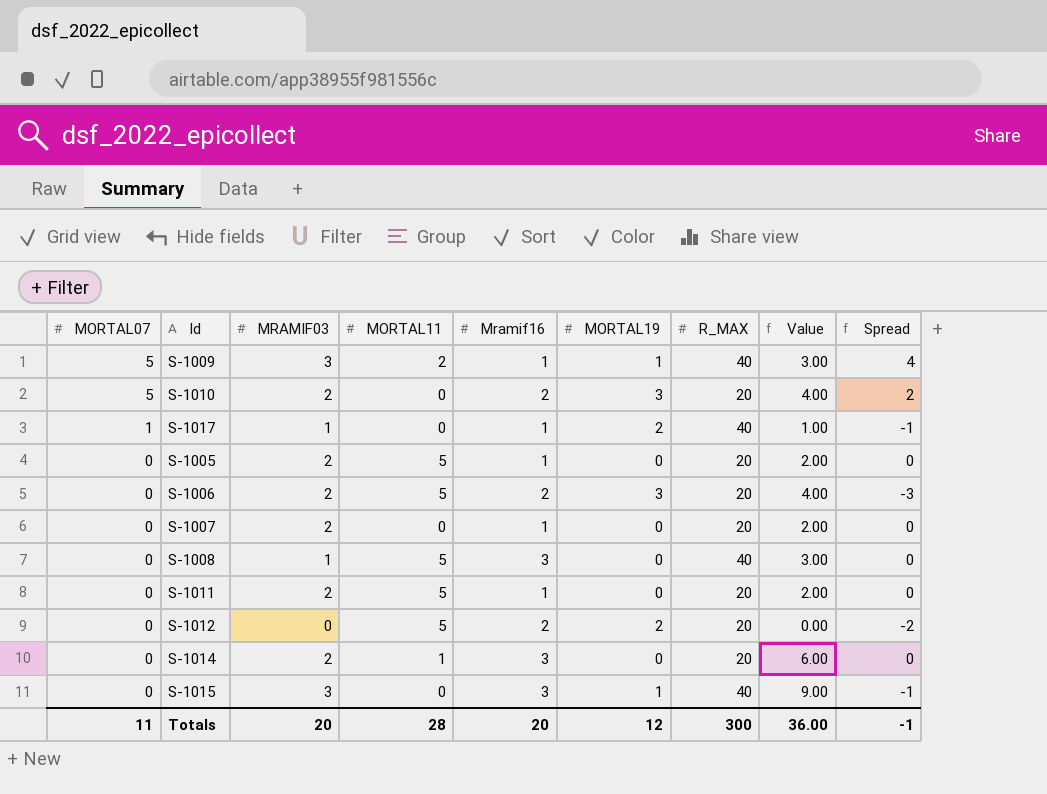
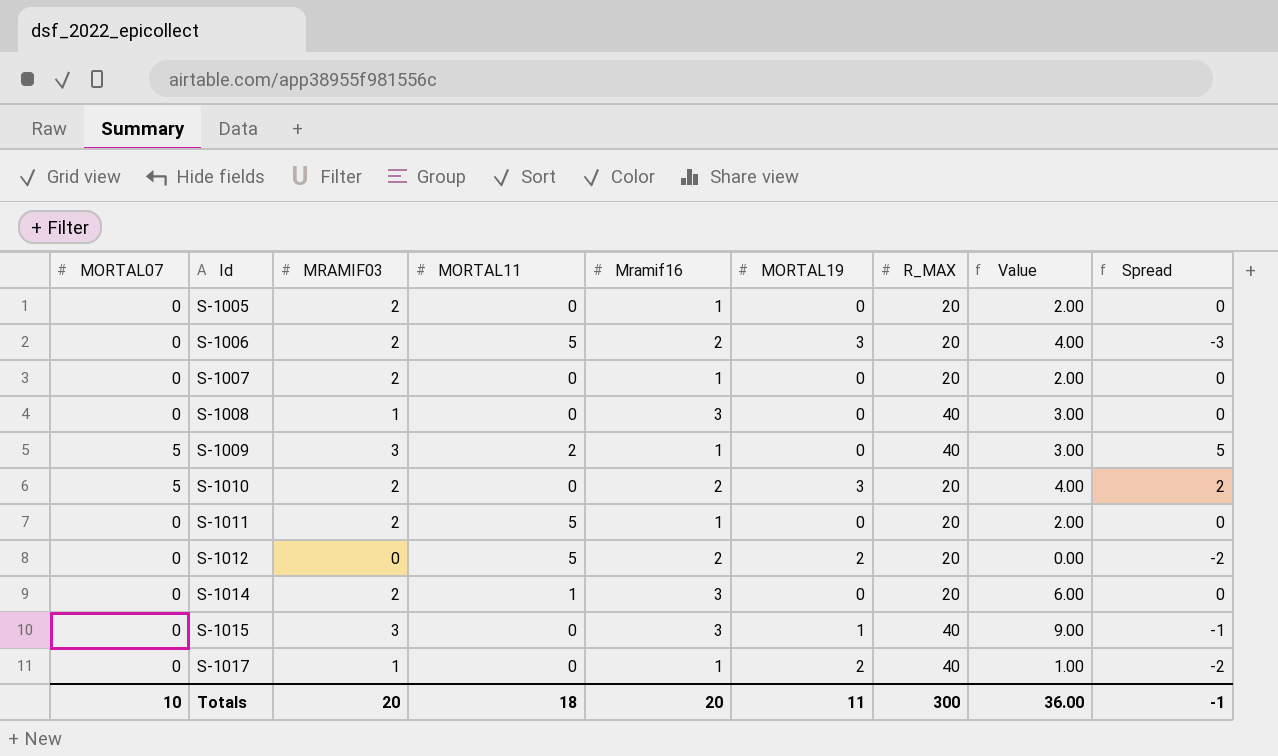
row order: MORTAL07 descending -> Id ascending
S-1005 | MORTAL11: 5 -> 0
S-1008 | MORTAL11: 5 -> 0
S-1009 | MORTAL19: 1 -> 0
S-1009 | Spread: 4 -> 5
S-1017 | MORTAL07: 1 -> 0
S-1017 | Spread: -1 -> -2
Totals | MORTAL07: 11 -> 10
Totals | MORTAL11: 28 -> 18
Totals | MORTAL19: 12 -> 11

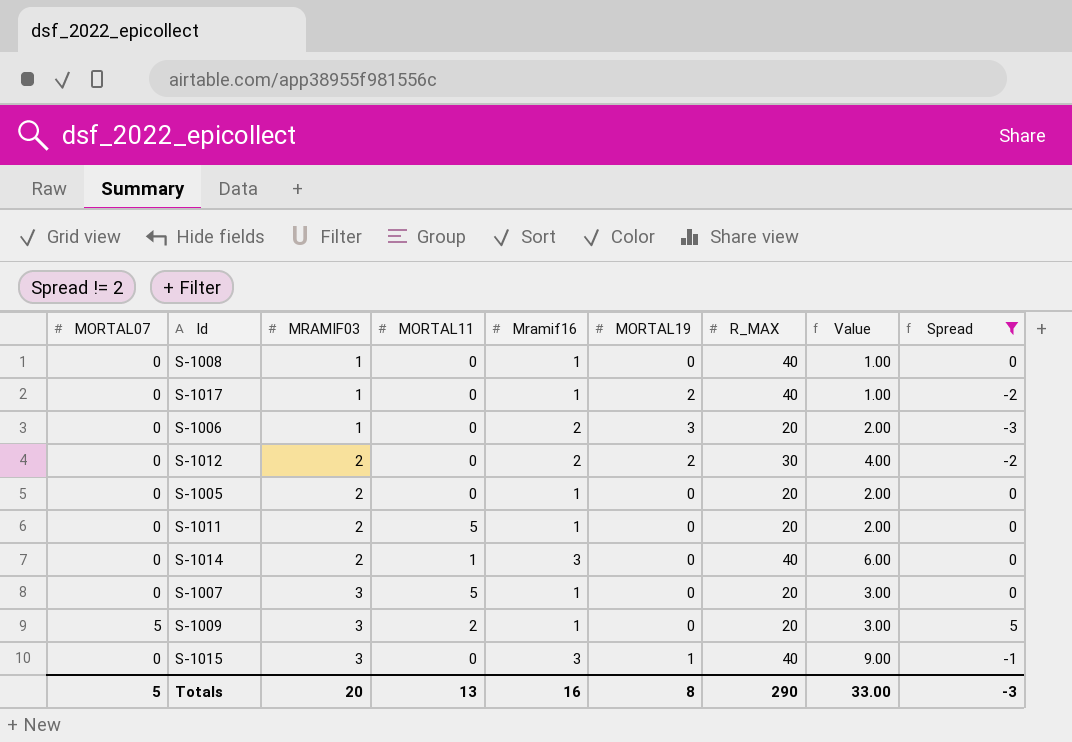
filter: none -> Spread != 2
row order: Id ascending -> MRAMIF03 ascending
S-1008 | Mramif16: 3 -> 1
S-1008 | Value: 3.00 -> 1.00
S-1006 | MRAMIF03: 2 -> 1
S-1006 | MORTAL11: 5 -> 0
S-1006 | Value: 4.00 -> 2.00
S-1012 | MRAMIF03: 0 -> 2
S-1012 | MORTAL11: 5 -> 0
S-1012 | R_MAX: 20 -> 30
S-1012 | Value: 0.00 -> 4.00
S-1014 | R_MAX: 20 -> 40
S-1007 | MRAMIF03: 2 -> 3
S-1007 | MORTAL11: 0 -> 5
S-1007 | Value: 2.00 -> 3.00
S-1009 | R_MAX: 40 -> 20
Totals | MORTAL07: 10 -> 5
Totals | MORTAL11: 18 -> 13
Totals | Mramif16: 20 -> 16
Totals | MORTAL19: 11 -> 8
Totals | R_MAX: 300 -> 290
Totals | Value: 36.00 -> 33.00
Totals | Spread: -1 -> -3

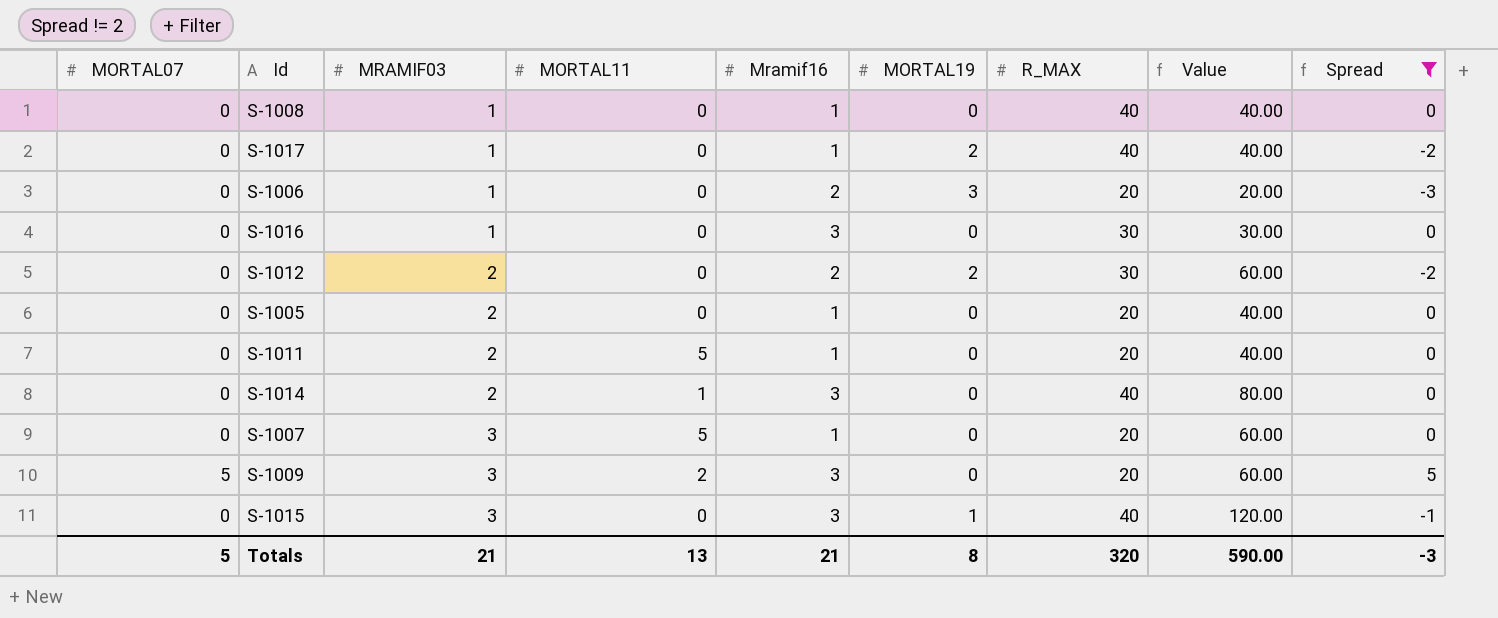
column Value | formula: [MRAMIF03] * [Mramif16] -> [MRAMIF03] * [R_MAX]
row S-1016: none -> 0 | 1 | 0 | 3 | 0 | 30 | 30.00 | 0
S-1009 | Mramif16: 1 -> 3
Totals | MRAMIF03: 20 -> 21
Totals | Mramif16: 16 -> 21
Totals | R_MAX: 290 -> 320
Totals | Value: 33.00 -> 590.00

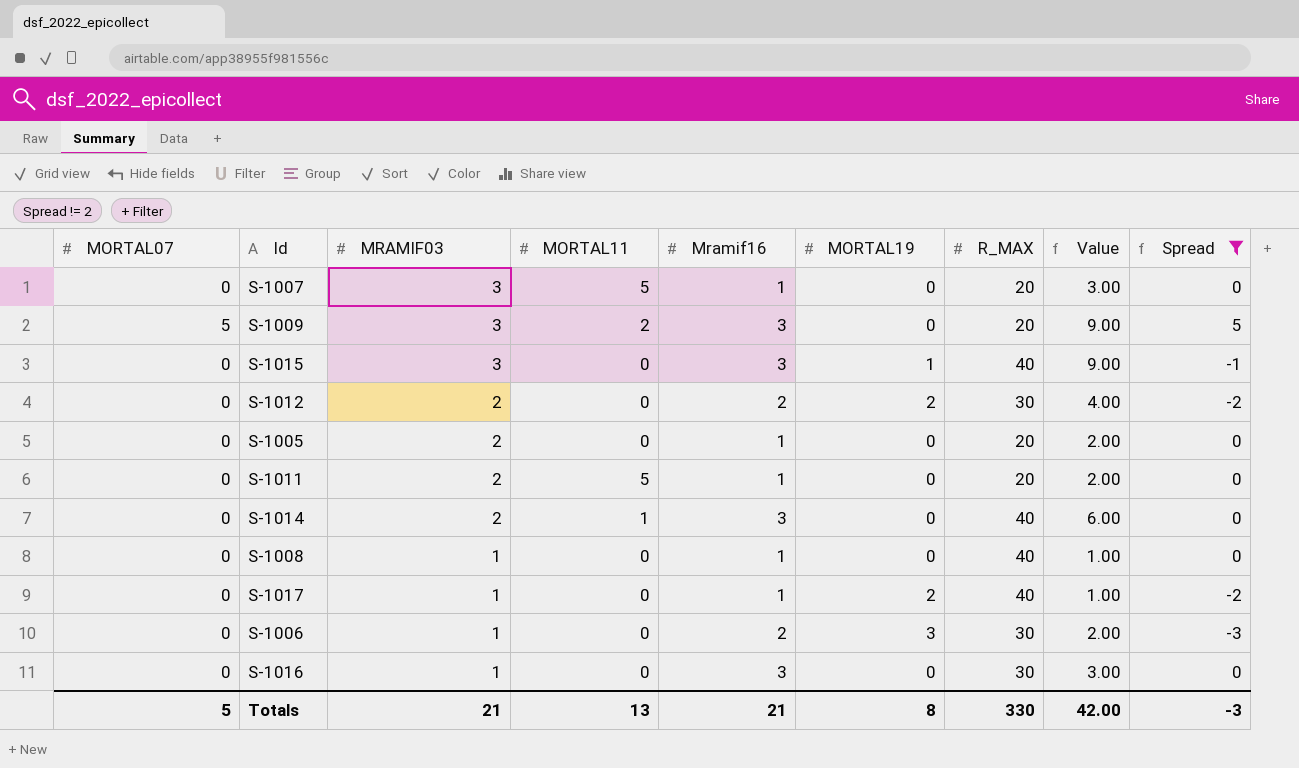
row order: MRAMIF03 ascending -> MRAMIF03 descending
column Value | formula: [MRAMIF03] * [R_MAX] -> [MRAMIF03] * [Mramif16]
S-1006 | R_MAX: 20 -> 30
Totals | R_MAX: 320 -> 330
Totals | Value: 590.00 -> 42.00

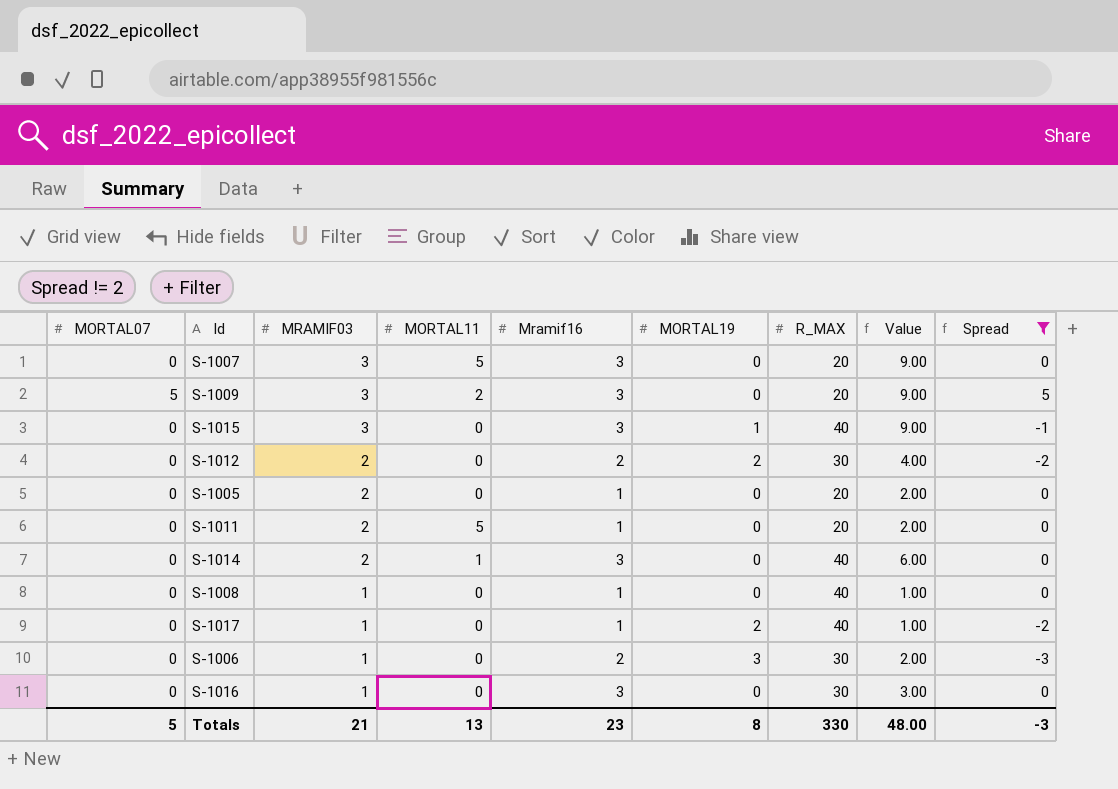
S-1007 | Mramif16: 1 -> 3
S-1007 | Value: 3.00 -> 9.00
Totals | Mramif16: 21 -> 23
Totals | Value: 42.00 -> 48.00

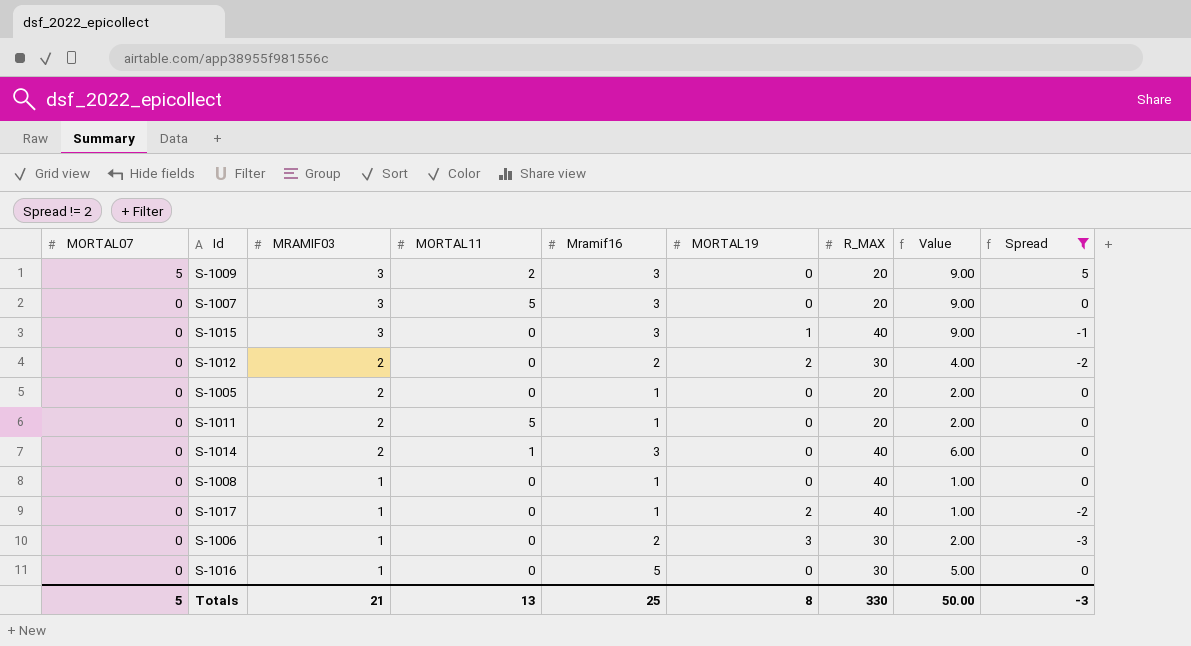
row order: MRAMIF03 descending -> MORTAL07 descending
S-1016 | Mramif16: 3 -> 5
S-1016 | Value: 3.00 -> 5.00
Totals | Mramif16: 23 -> 25
Totals | Value: 48.00 -> 50.00

